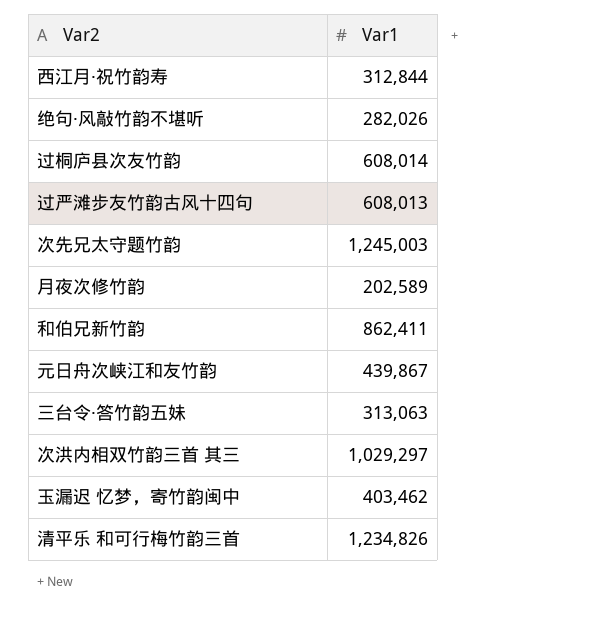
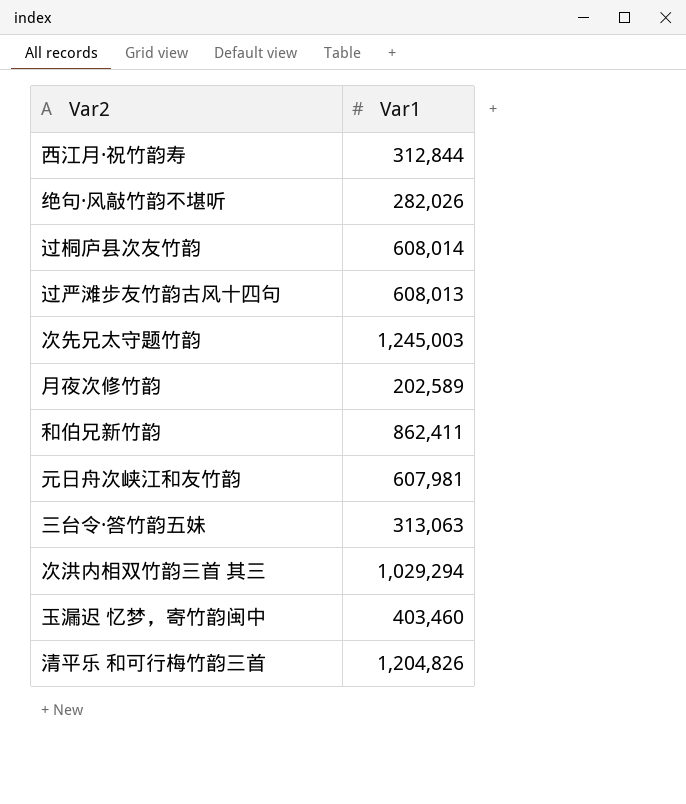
元日舟次峡江和友竹韵 | Var1: 439,867 -> 607,981
次洪内相双竹韵三首 其三 | Var1: 1,029,297 -> 1,029,294
玉漏迟 忆梦，寄竹韵闽中 | Var1: 403,462 -> 403,460
清平乐 和可行梅竹韵三首 | Var1: 1,234,826 -> 1,204,826

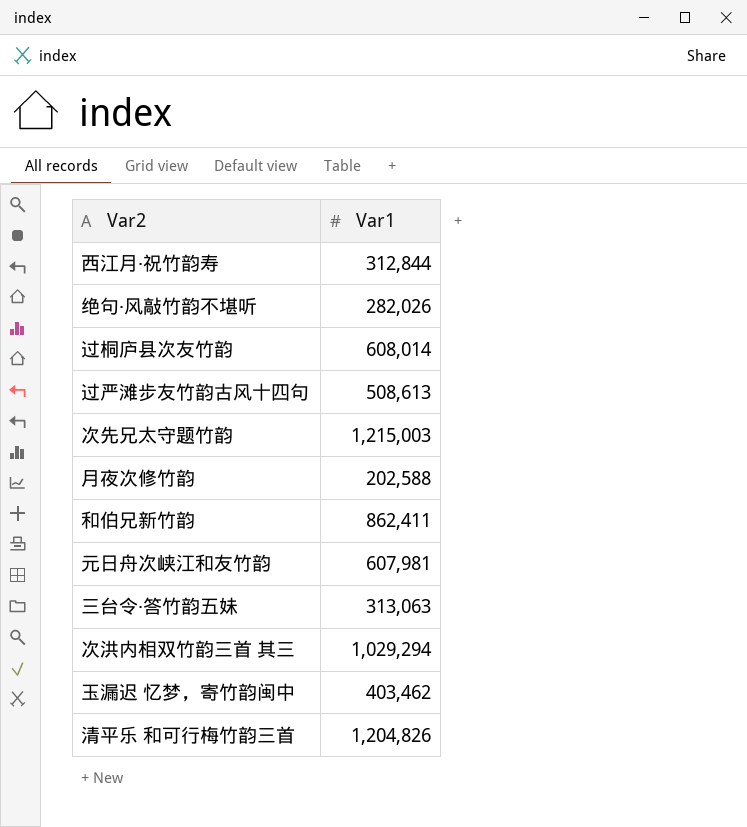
过严滩步友竹韵古风十四句 | Var1: 608,013 -> 508,613
次先兄太守题竹韵 | Var1: 1,245,003 -> 1,215,003
月夜次修竹韵 | Var1: 202,589 -> 202,588
玉漏迟 忆梦，寄竹韵闽中 | Var1: 403,460 -> 403,462

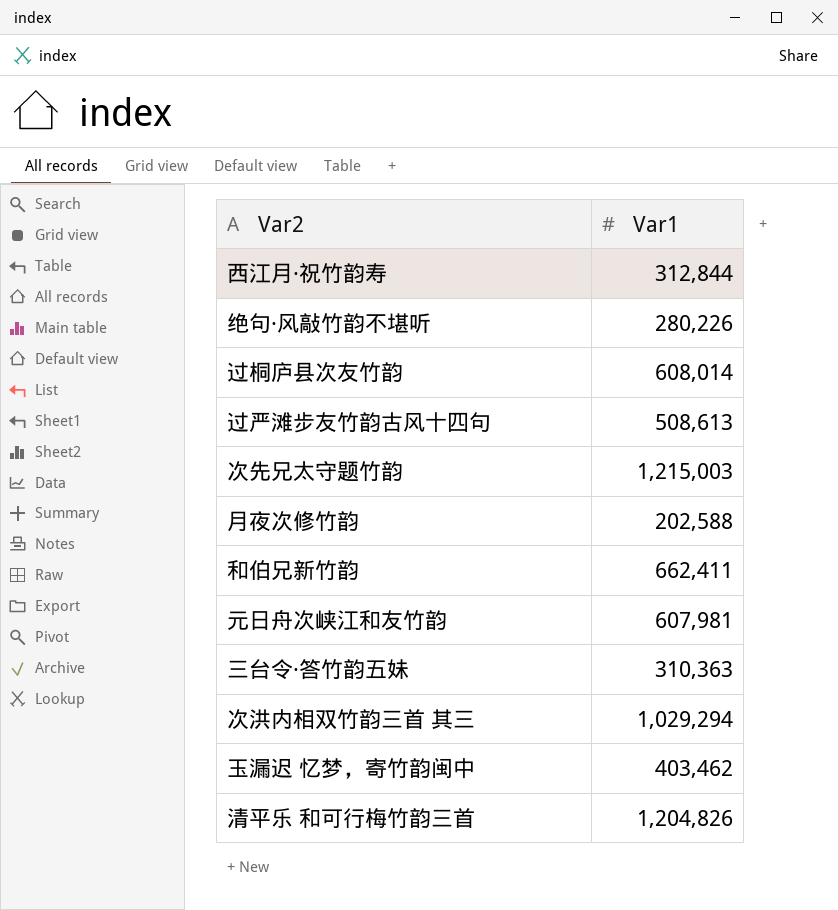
绝句·风敲竹韵不堪听 | Var1: 282,026 -> 280,226
和伯兄新竹韵 | Var1: 862,411 -> 662,411
三台令·答竹韵五妹 | Var1: 313,063 -> 310,363

